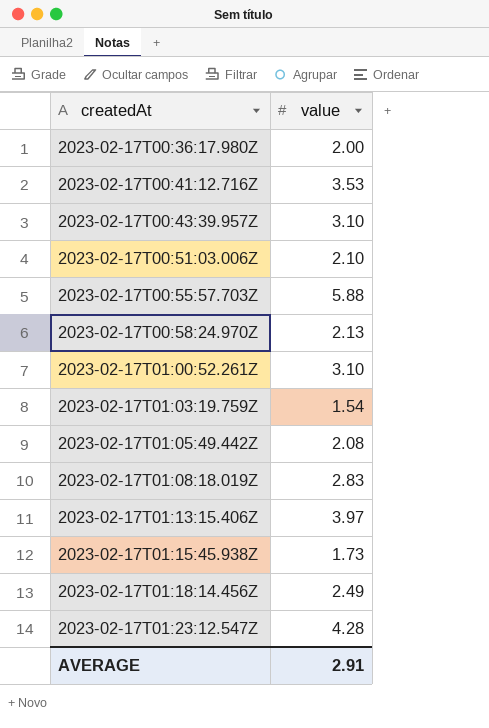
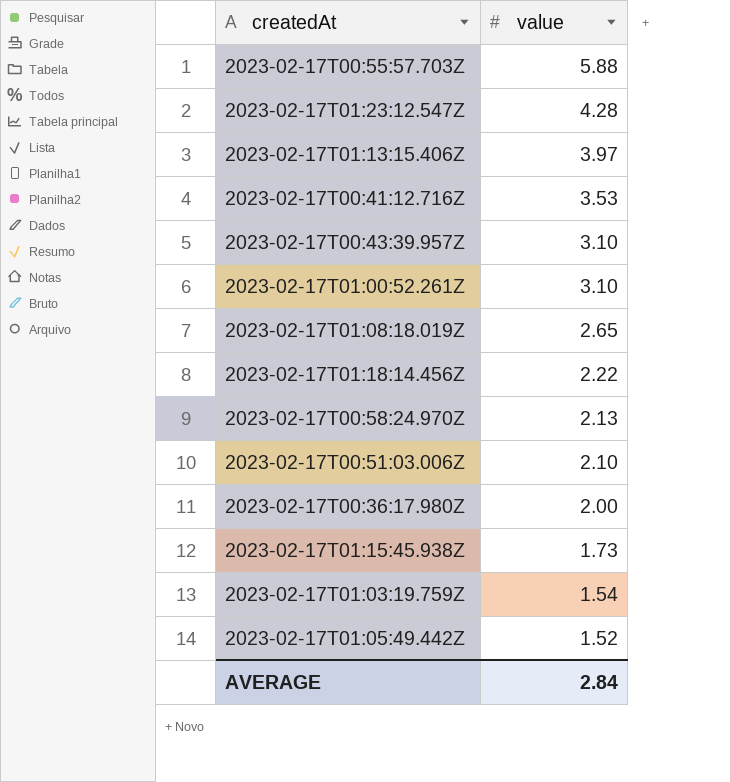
row order: createdAt ascending -> value descending
2023-02-17T01:08:18.019Z | value: 2.83 -> 2.65
2023-02-17T01:18:14.456Z | value: 2.49 -> 2.22
2023-02-17T01:05:49.442Z | value: 2.08 -> 1.52
AVERAGE | value: 2.91 -> 2.84

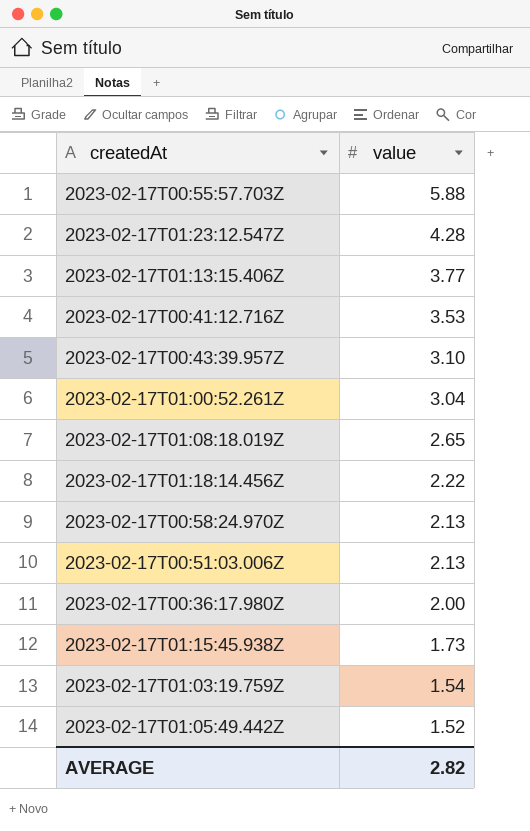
2023-02-17T01:13:15.406Z | value: 3.97 -> 3.77
2023-02-17T01:00:52.261Z | value: 3.10 -> 3.04
2023-02-17T00:51:03.006Z | value: 2.10 -> 2.13
AVERAGE | value: 2.84 -> 2.82

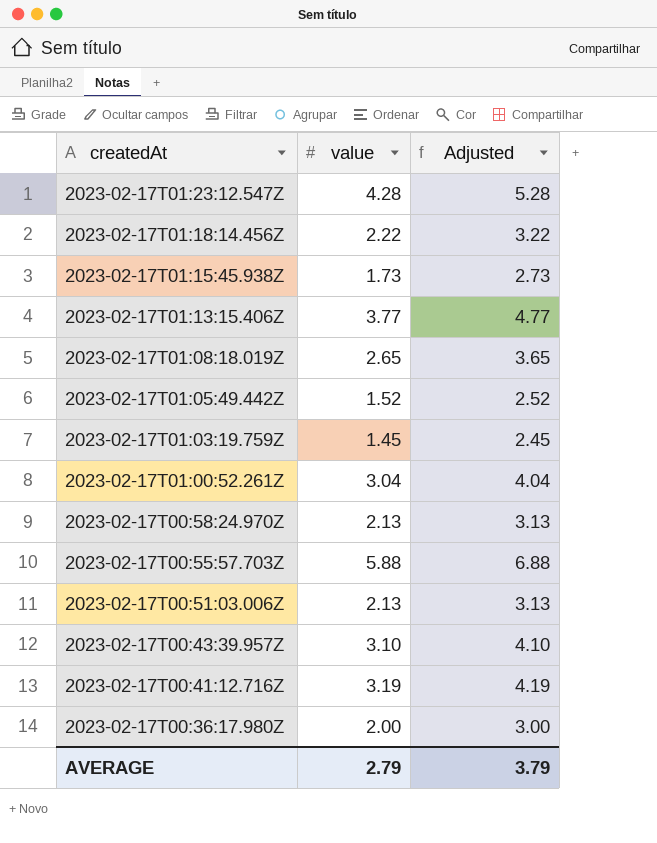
row order: value descending -> createdAt descending
column Adjusted | formula: none -> [value] + 1
2023-02-17T01:03:19.759Z | value: 1.54 -> 1.45
2023-02-17T00:41:12.716Z | value: 3.53 -> 3.19
AVERAGE | value: 2.82 -> 2.79

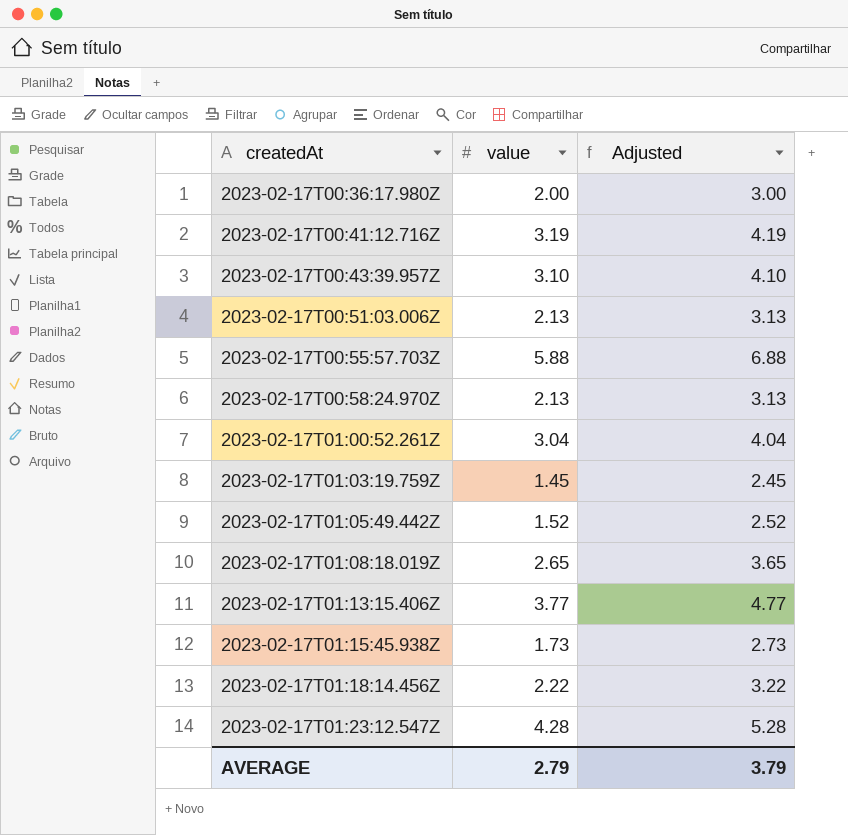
row order: createdAt descending -> createdAt ascending

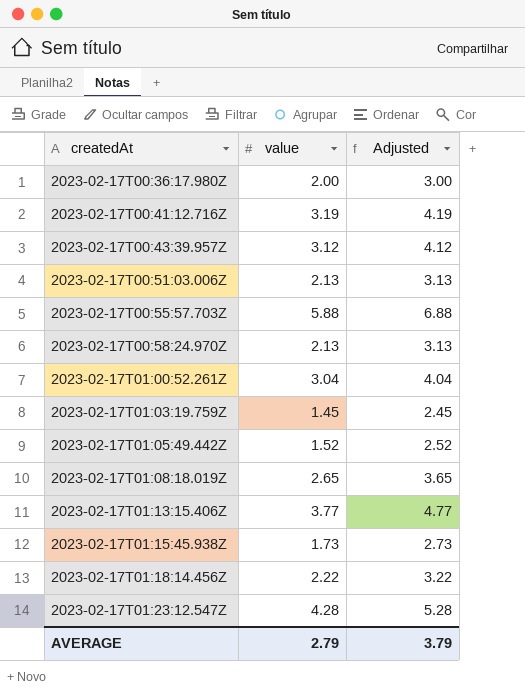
2023-02-17T00:43:39.957Z | value: 3.10 -> 3.12
2023-02-17T00:43:39.957Z | Adjusted: 4.10 -> 4.12

